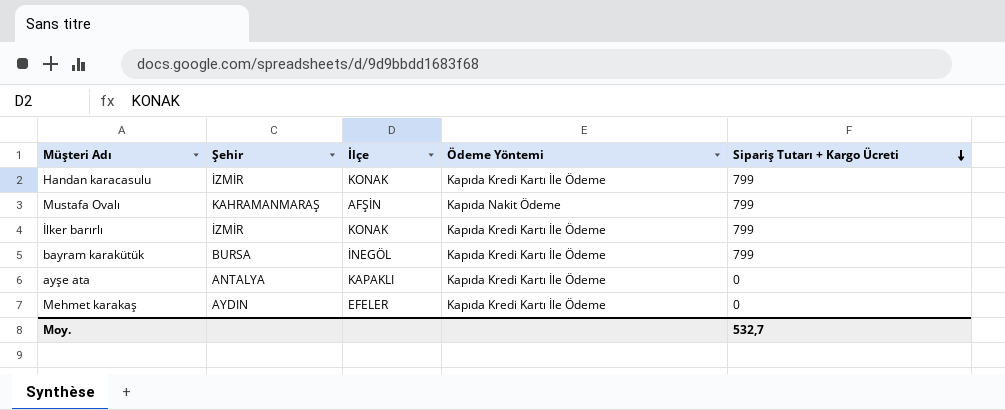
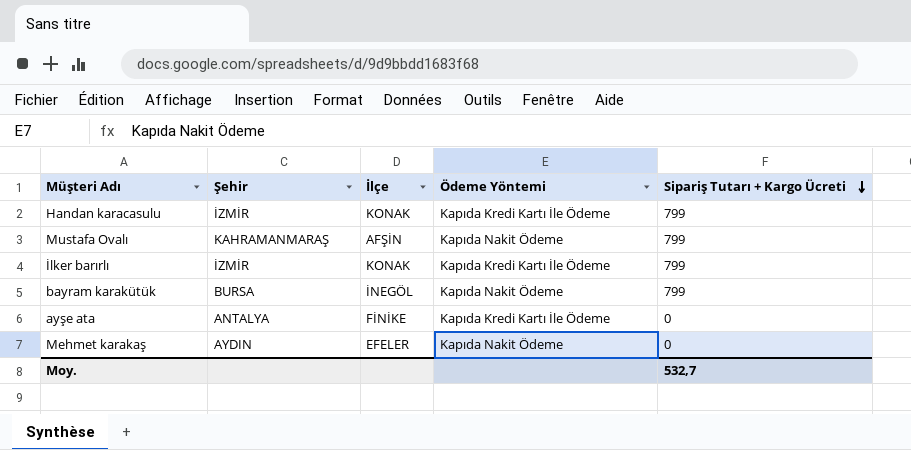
bayram karakütük | Ödeme Yöntemi: Kapıda Kredi Kartı İle Ödeme -> Kapıda Nakit Ödeme
ayşe ata | İlçe: KAPAKLI -> FİNİKE
Mehmet karakaş | Ödeme Yöntemi: Kapıda Kredi Kartı İle Ödeme -> Kapıda Nakit Ödeme

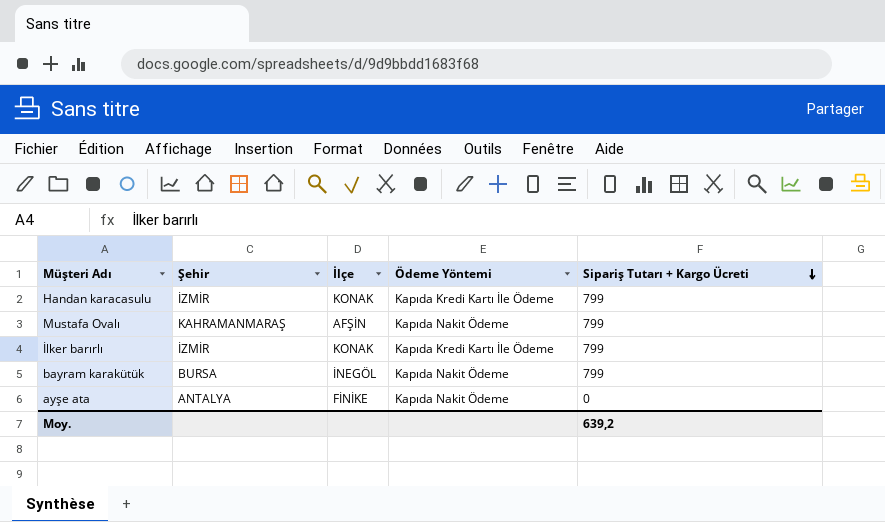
row Mehmet karakaş: AYDIN | EFELER | Kapıda Nakit Ödeme | 0 -> none
ayşe ata | Ödeme Yöntemi: Kapıda Kredi Kartı İle Ödeme -> Kapıda Nakit Ödeme
Moy. | Sipariş Tutarı + Kargo Ücreti: 532,7 -> 639,2

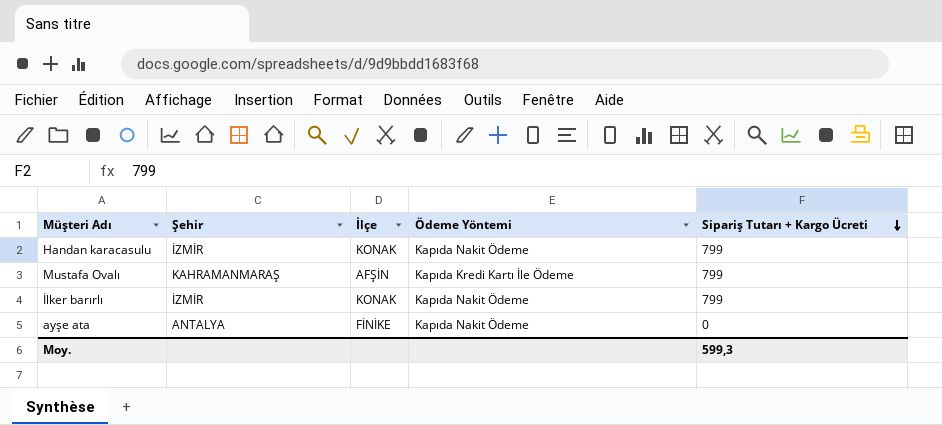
row bayram karakütük: BURSA | İNEGÖL | Kapıda Nakit Ödeme | 799 -> none
Handan karacasulu | Ödeme Yöntemi: Kapıda Kredi Kartı İle Ödeme -> Kapıda Nakit Ödeme
Mustafa Ovalı | Ödeme Yöntemi: Kapıda Nakit Ödeme -> Kapıda Kredi Kartı İle Ödeme
İlker barırlı | Ödeme Yöntemi: Kapıda Kredi Kartı İle Ödeme -> Kapıda Nakit Ödeme
Moy. | Sipariş Tutarı + Kargo Ücreti: 639,2 -> 599,3

